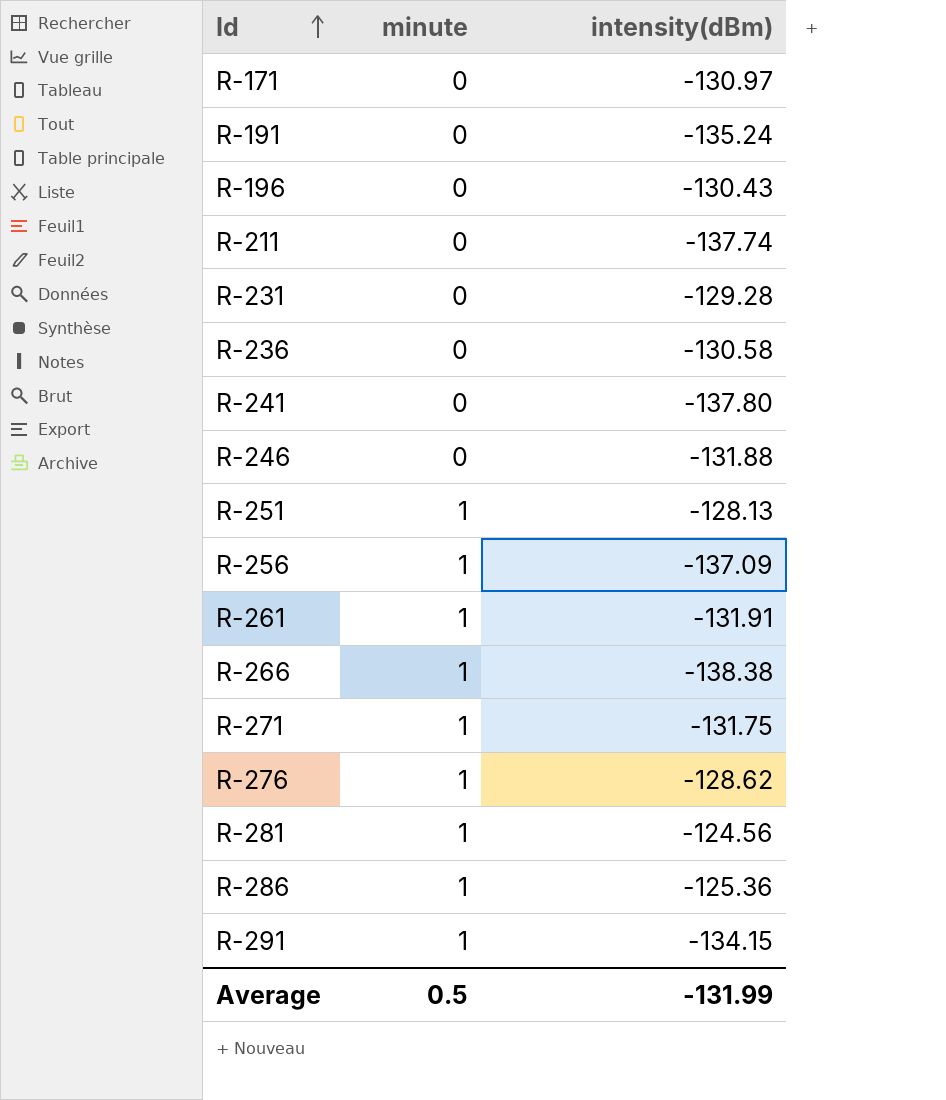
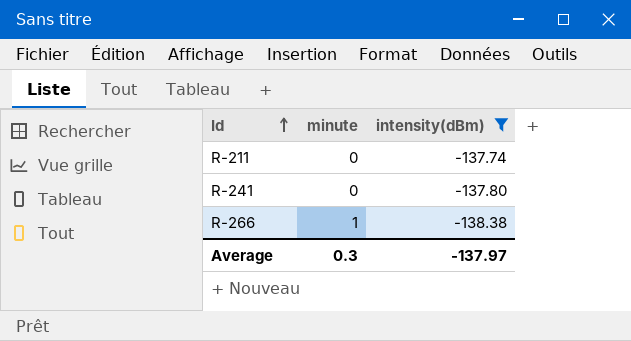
filter: none -> intensity(dBm) <= -137.74
Average | minute: 0.5 -> 0.3
Average | intensity(dBm): -131.99 -> -137.97

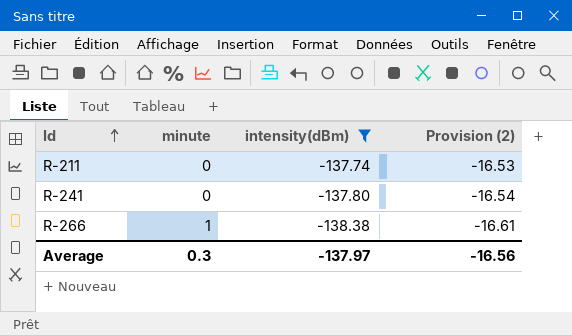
column Provision (2) | formula: none -> [intensity(dBm)] * 0.12

